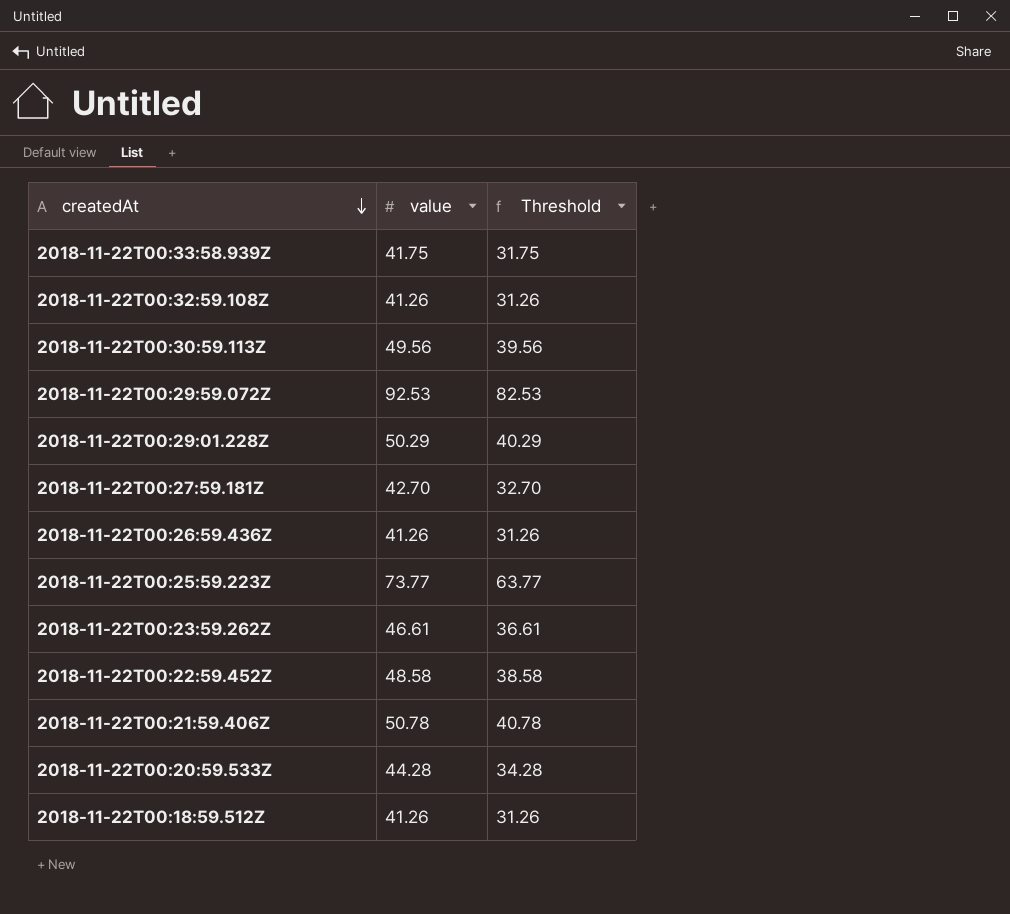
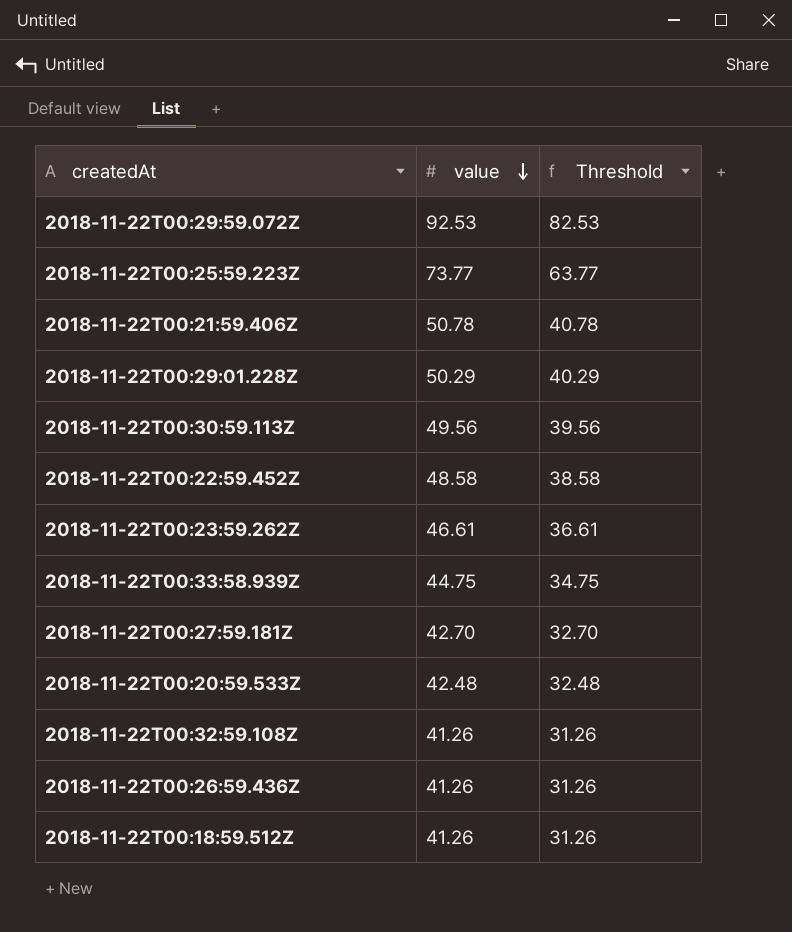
row order: createdAt descending -> value descending
2018-11-22T00:33:58.939Z | value: 41.75 -> 44.75
2018-11-22T00:33:58.939Z | Threshold: 31.75 -> 34.75
2018-11-22T00:20:59.533Z | value: 44.28 -> 42.48
2018-11-22T00:20:59.533Z | Threshold: 34.28 -> 32.48

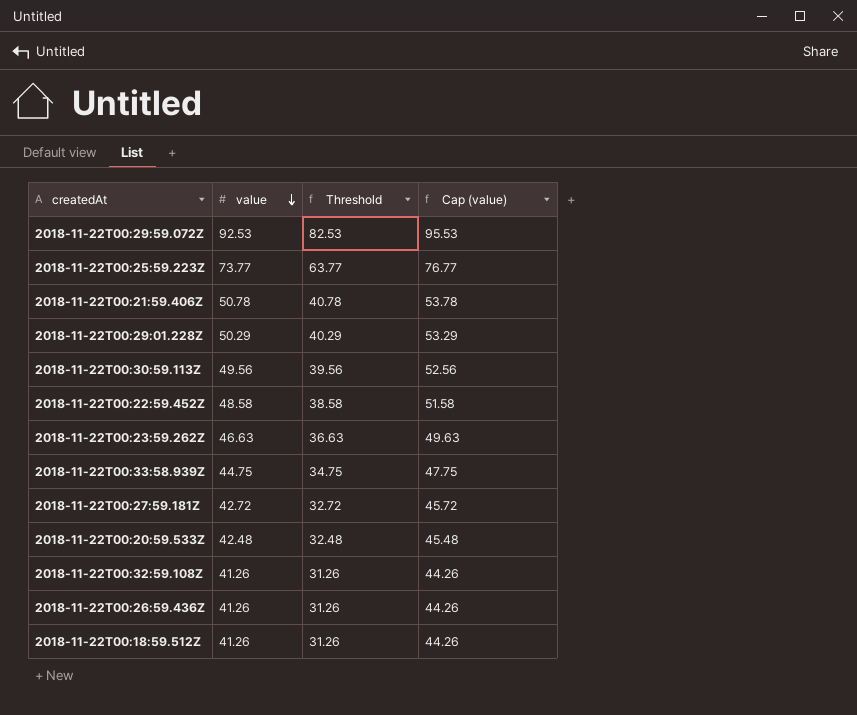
column Cap (value) | formula: none -> [value] + 3
2018-11-22T00:23:59.262Z | value: 46.61 -> 46.63
2018-11-22T00:23:59.262Z | Threshold: 36.61 -> 36.63
2018-11-22T00:27:59.181Z | value: 42.70 -> 42.72
2018-11-22T00:27:59.181Z | Threshold: 32.70 -> 32.72

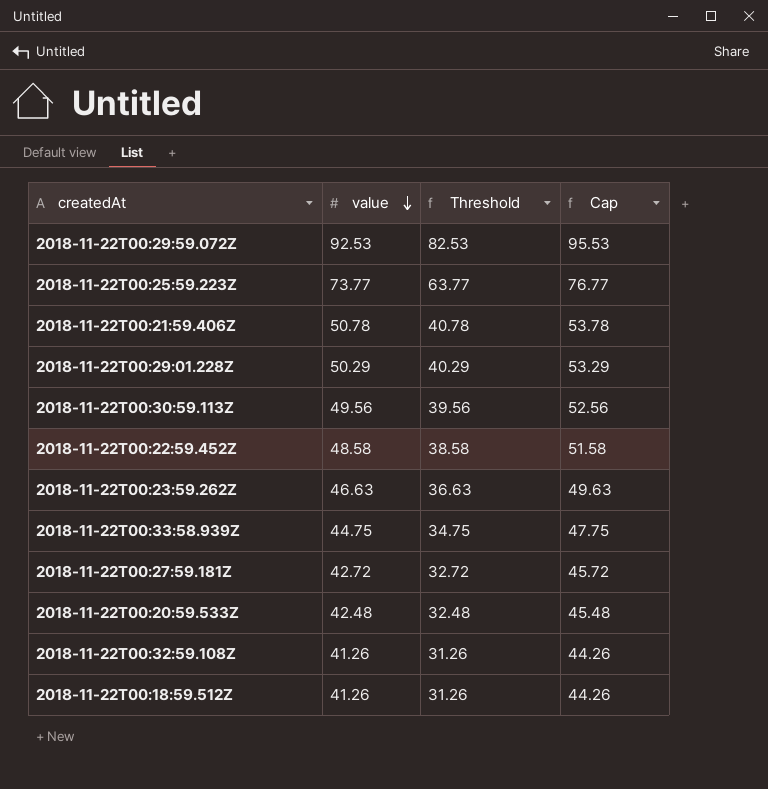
column name: Cap (value) -> Cap
row 2018-11-22T00:26:59.436Z: 41.26 | 31.26 | 44.26 -> none

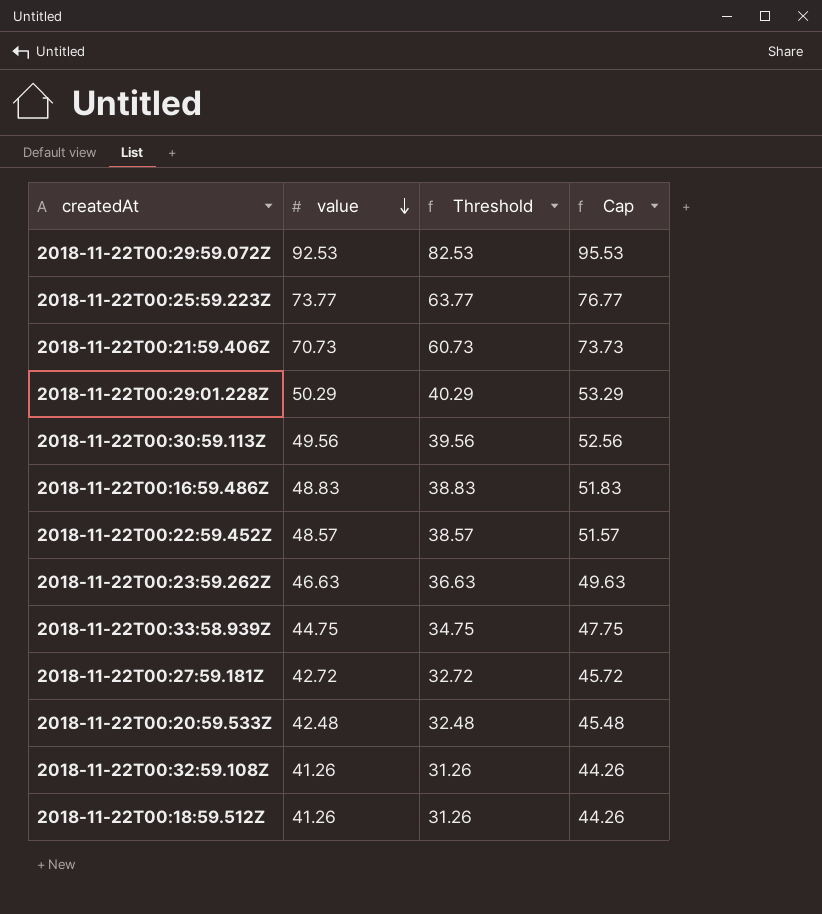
2018-11-22T00:21:59.406Z | value: 50.78 -> 70.73
2018-11-22T00:21:59.406Z | Threshold: 40.78 -> 60.73
2018-11-22T00:21:59.406Z | Cap: 53.78 -> 73.73
row 2018-11-22T00:16:59.486Z: none -> 48.83 | 38.83 | 51.83
2018-11-22T00:22:59.452Z | value: 48.58 -> 48.57
2018-11-22T00:22:59.452Z | Threshold: 38.58 -> 38.57
2018-11-22T00:22:59.452Z | Cap: 51.58 -> 51.57

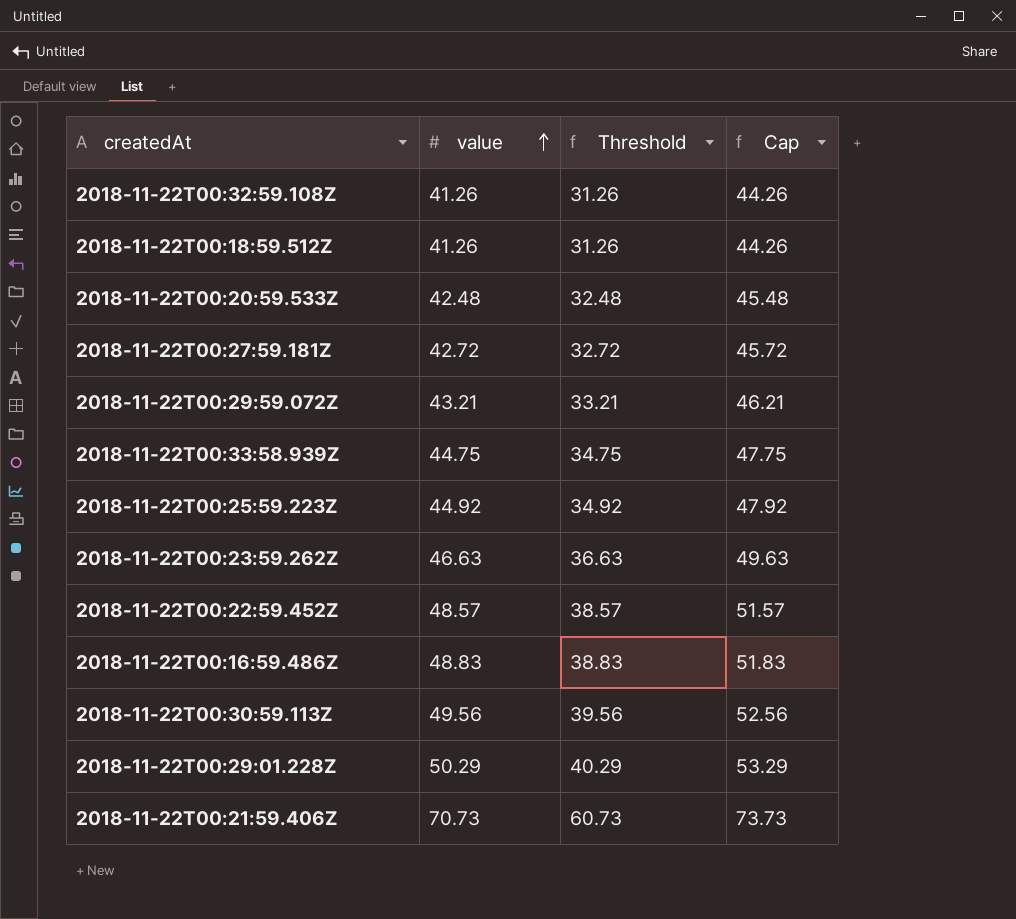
row order: value descending -> value ascending
2018-11-22T00:29:59.072Z | value: 92.53 -> 43.21
2018-11-22T00:29:59.072Z | Threshold: 82.53 -> 33.21
2018-11-22T00:29:59.072Z | Cap: 95.53 -> 46.21
2018-11-22T00:25:59.223Z | value: 73.77 -> 44.92
2018-11-22T00:25:59.223Z | Threshold: 63.77 -> 34.92
2018-11-22T00:25:59.223Z | Cap: 76.77 -> 47.92

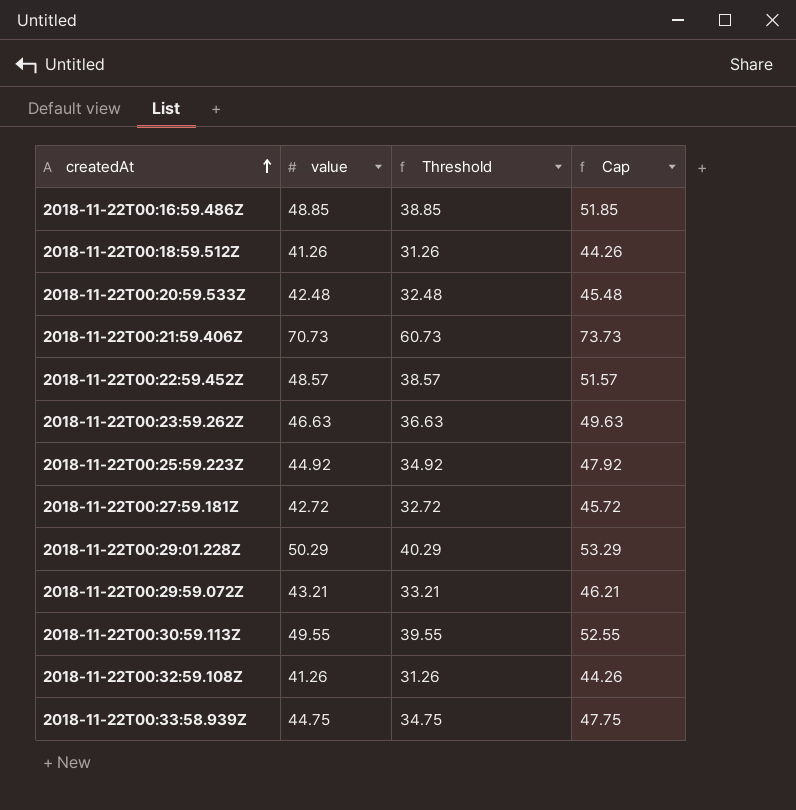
row order: value ascending -> createdAt ascending
2018-11-22T00:16:59.486Z | value: 48.83 -> 48.85
2018-11-22T00:16:59.486Z | Threshold: 38.83 -> 38.85
2018-11-22T00:16:59.486Z | Cap: 51.83 -> 51.85
2018-11-22T00:30:59.113Z | value: 49.56 -> 49.55
2018-11-22T00:30:59.113Z | Threshold: 39.56 -> 39.55
2018-11-22T00:30:59.113Z | Cap: 52.56 -> 52.55

